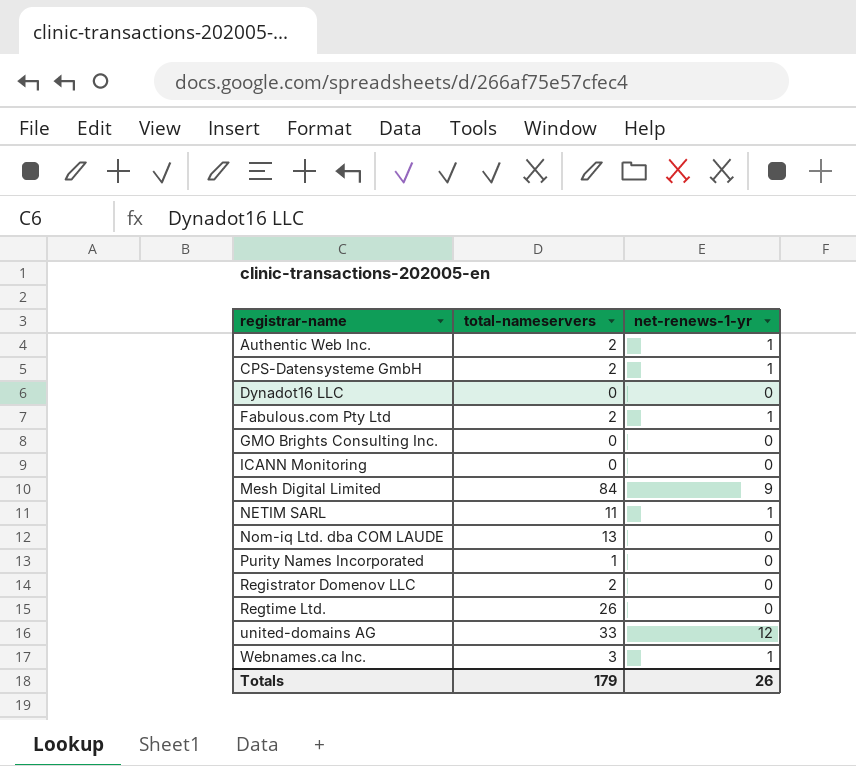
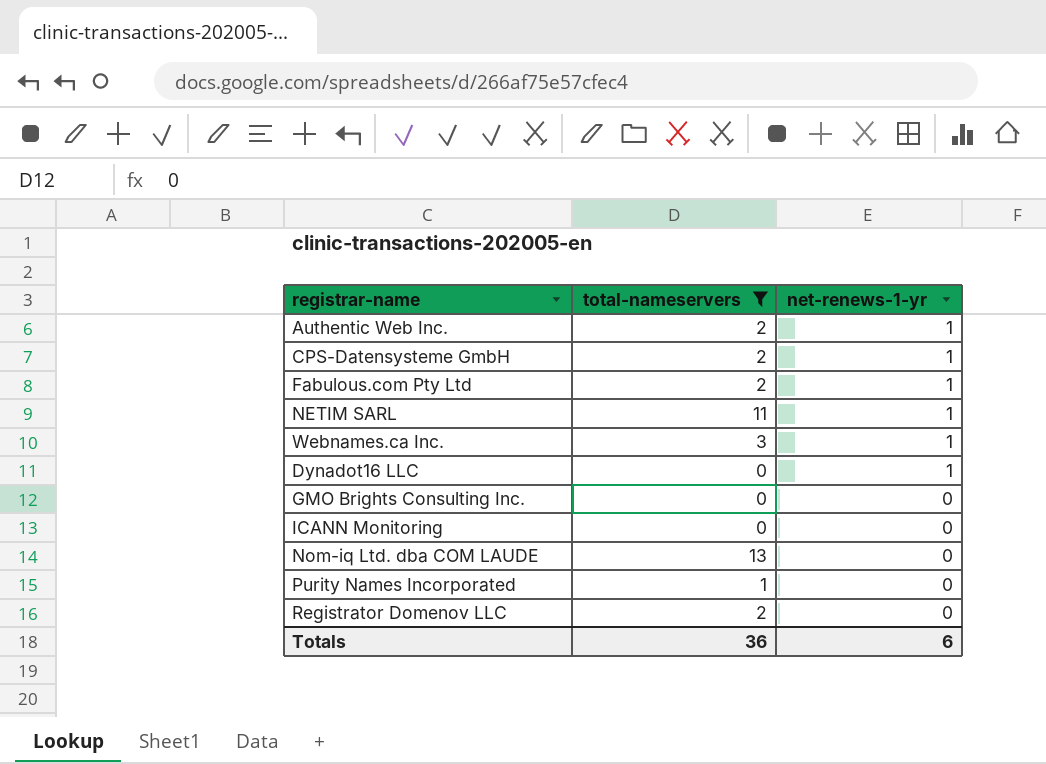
filter: none -> total-nameservers <= 13
row order: registrar-name ascending -> net-renews-1-yr descending
Dynadot16 LLC | net-renews-1-yr: 0 -> 1
Totals | total-nameservers: 179 -> 36
Totals | net-renews-1-yr: 26 -> 6

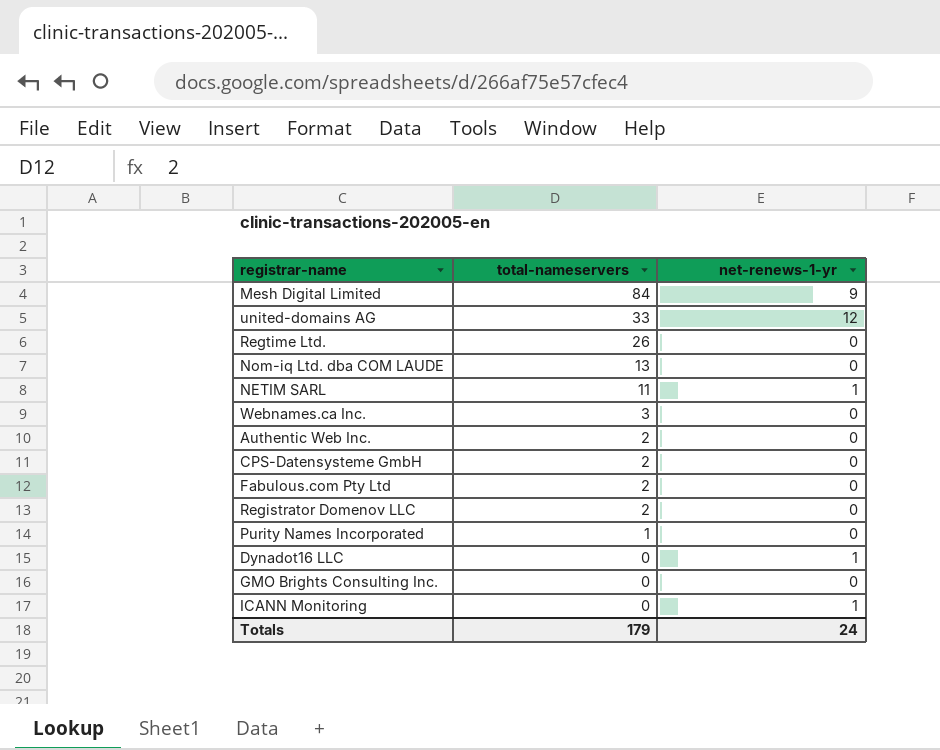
filter: total-nameservers <= 13 -> none
row order: net-renews-1-yr descending -> total-nameservers descending
Webnames.ca Inc. | net-renews-1-yr: 1 -> 0
Authentic Web Inc. | net-renews-1-yr: 1 -> 0
CPS-Datensysteme GmbH | net-renews-1-yr: 1 -> 0
Fabulous.com Pty Ltd | net-renews-1-yr: 1 -> 0
ICANN Monitoring | net-renews-1-yr: 0 -> 1
Totals | total-nameservers: 36 -> 179
Totals | net-renews-1-yr: 6 -> 24

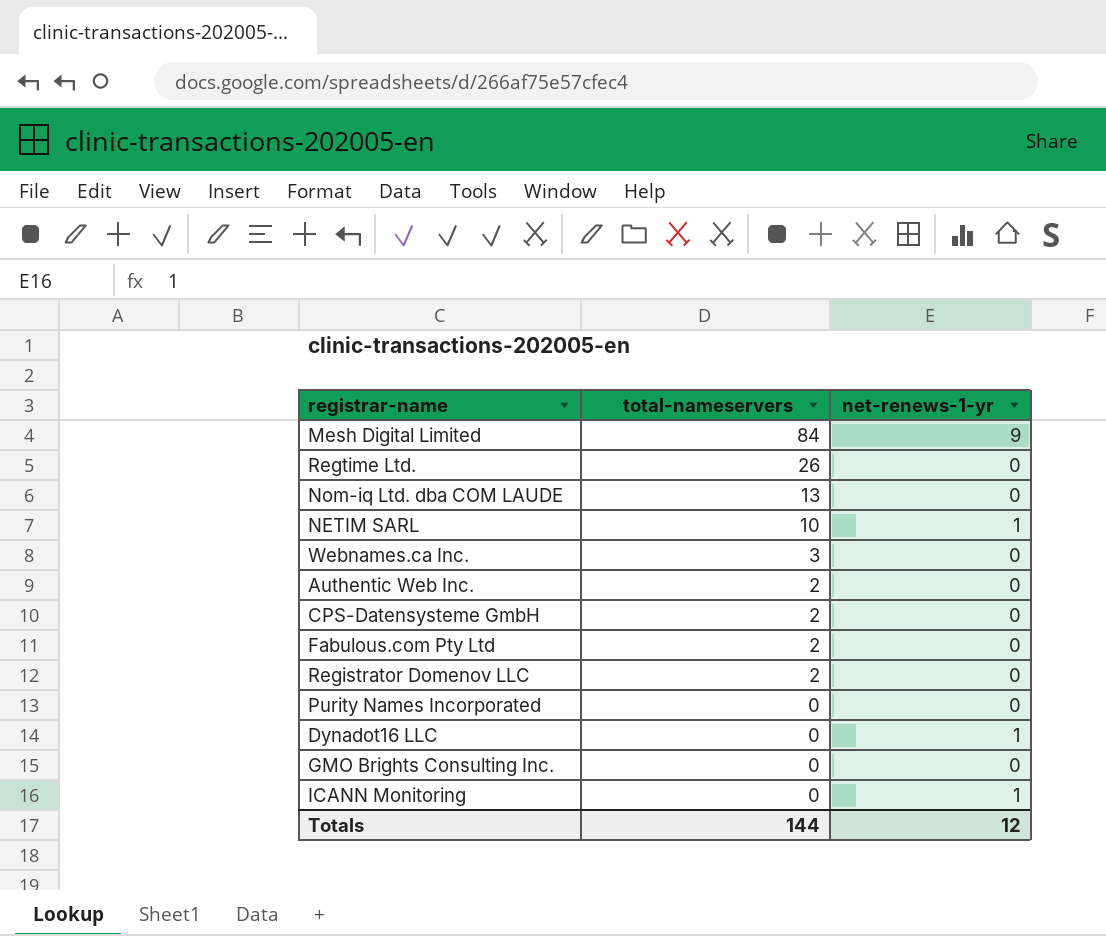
row united-domains AG: 33 | 12 -> none
NETIM SARL | total-nameservers: 11 -> 10
Purity Names Incorporated | total-nameservers: 1 -> 0
Totals | total-nameservers: 179 -> 144
Totals | net-renews-1-yr: 24 -> 12

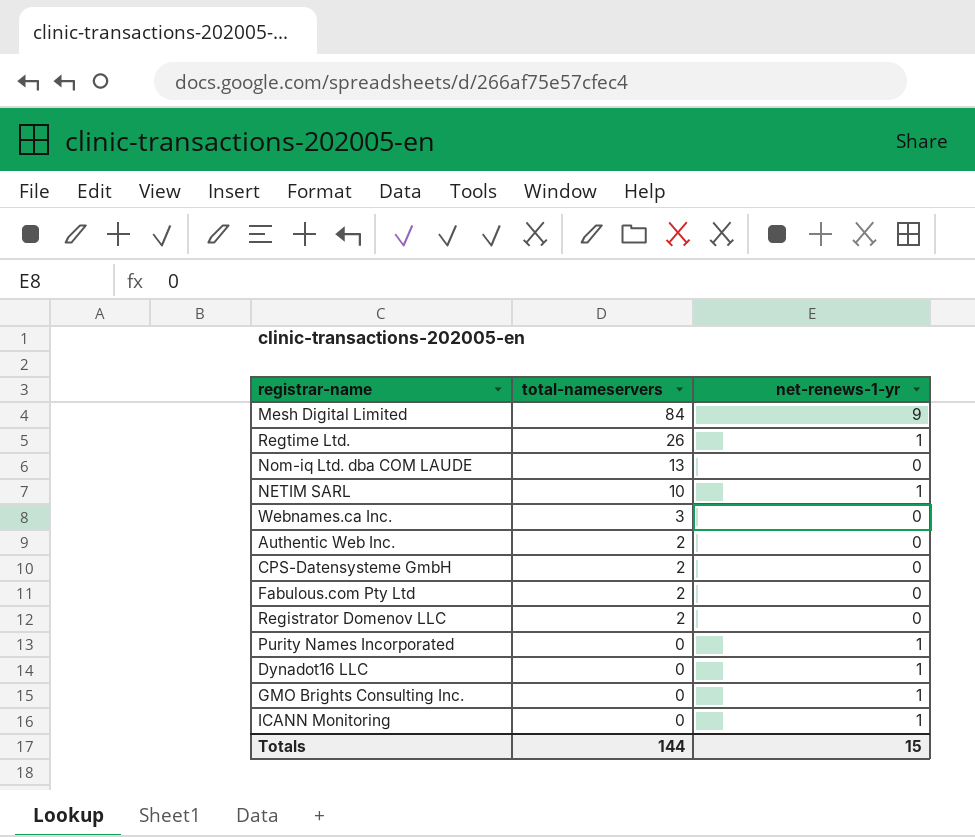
Regtime Ltd. | net-renews-1-yr: 0 -> 1
Purity Names Incorporated | net-renews-1-yr: 0 -> 1
GMO Brights Consulting Inc. | net-renews-1-yr: 0 -> 1
Totals | net-renews-1-yr: 12 -> 15

